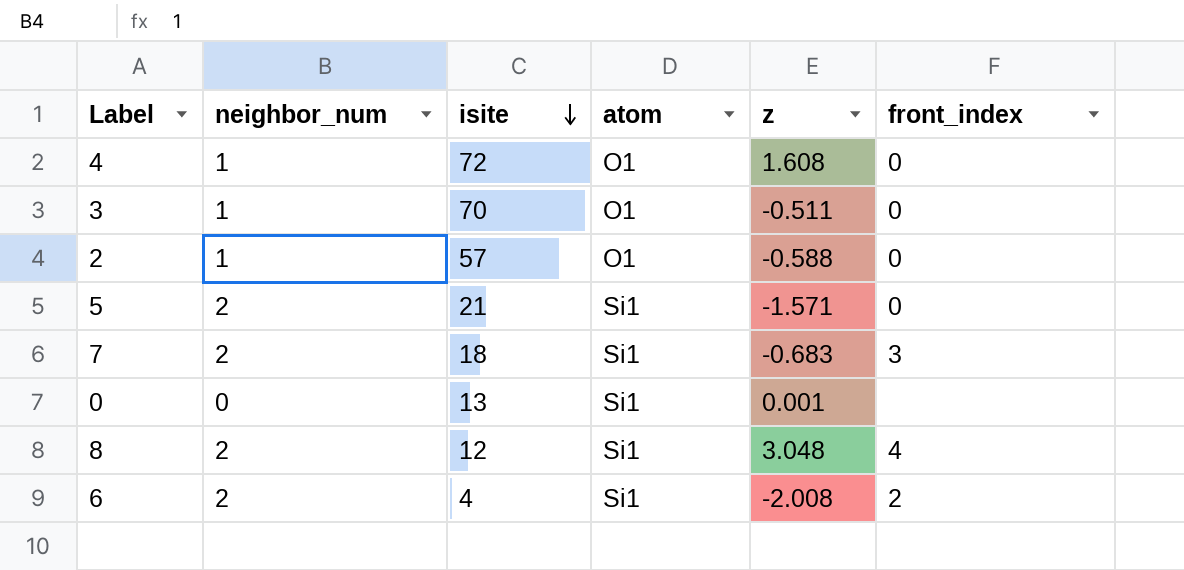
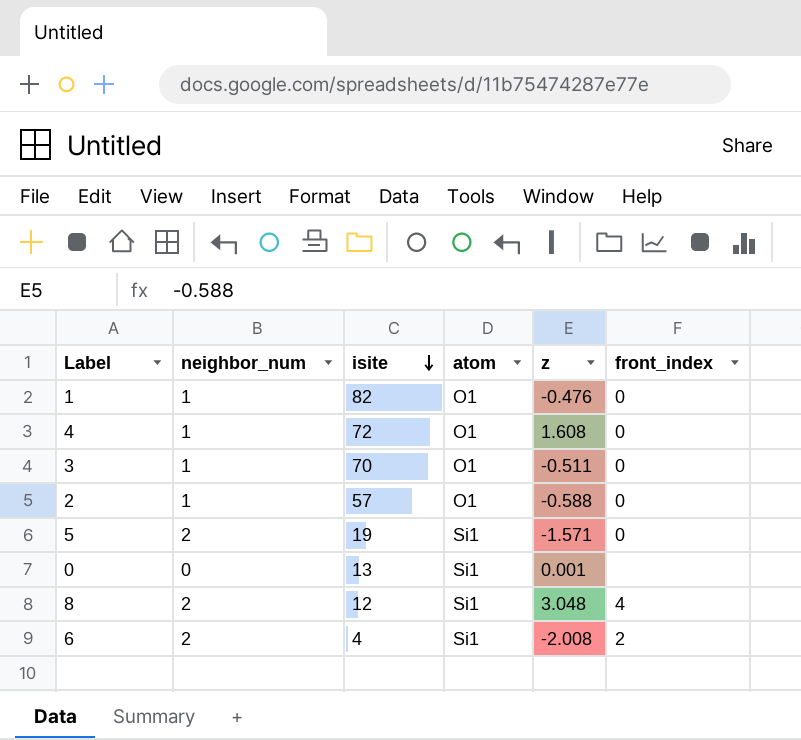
row 7: 2 | 18 | Si1 | -0.683 | 3 -> none
row 1: none -> 1 | 82 | O1 | -0.476 | 0
5 | isite: 21 -> 19

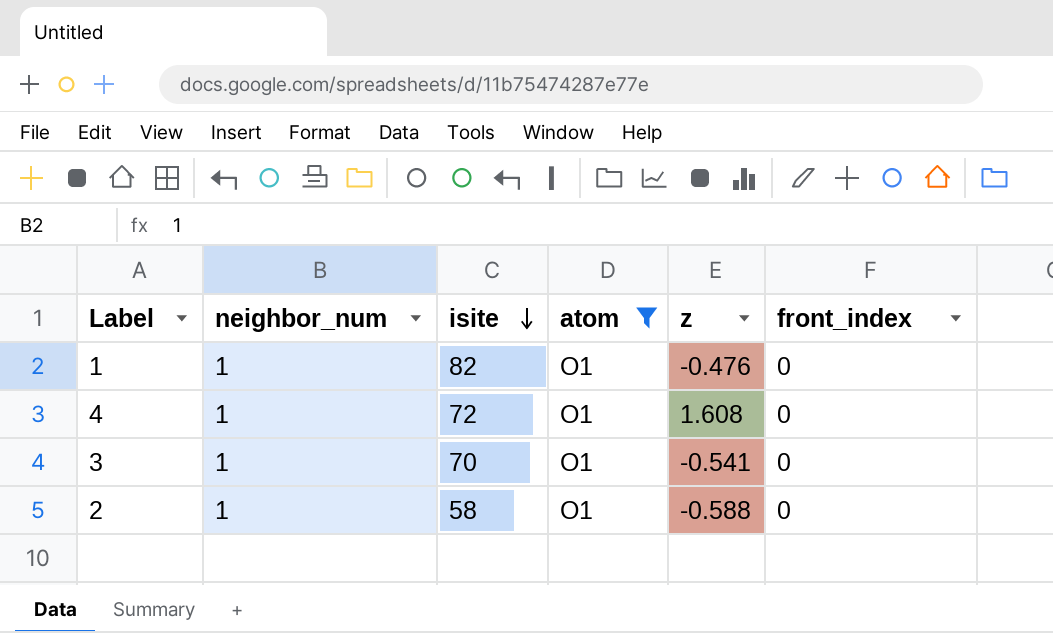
filter: none -> atom = O1
3 | z: -0.511 -> -0.541
2 | isite: 57 -> 58

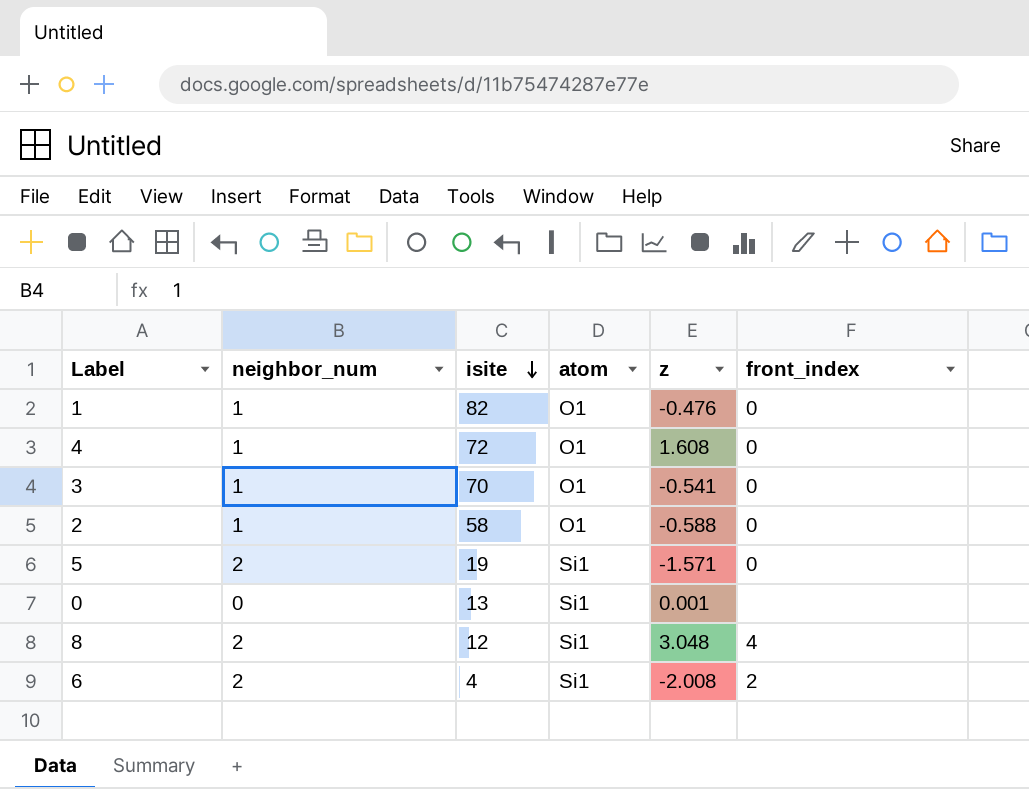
filter: atom = O1 -> none

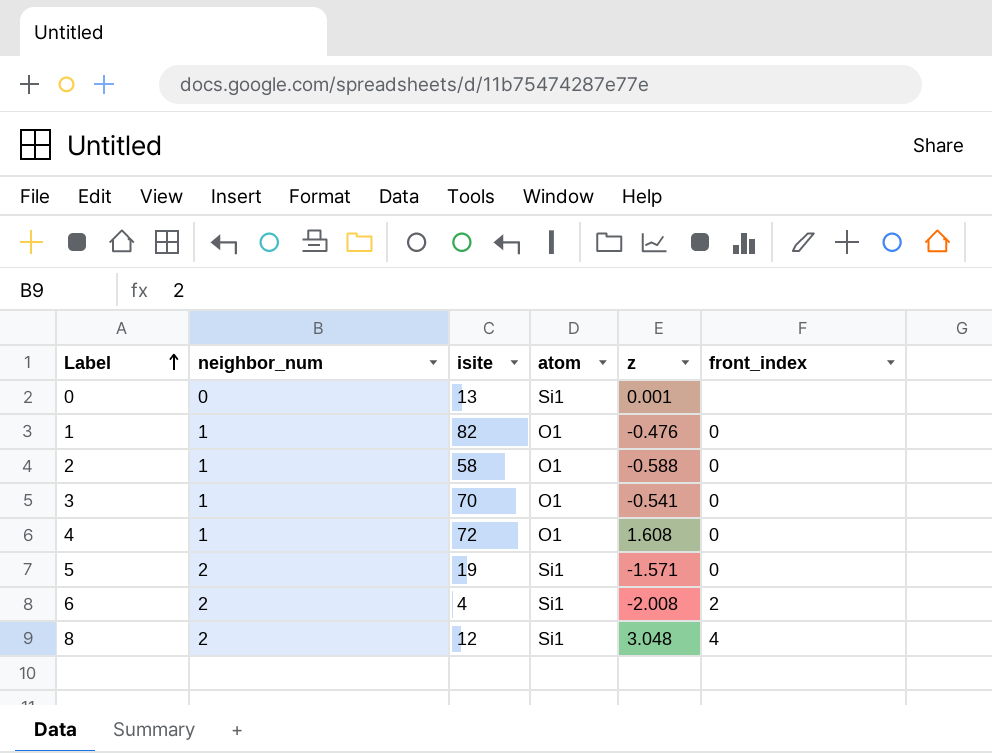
row order: isite descending -> Label ascending

